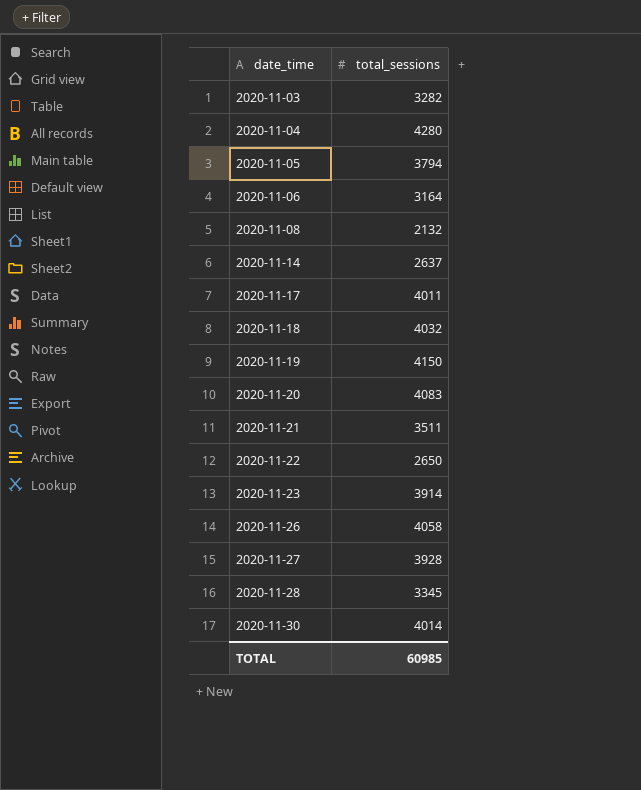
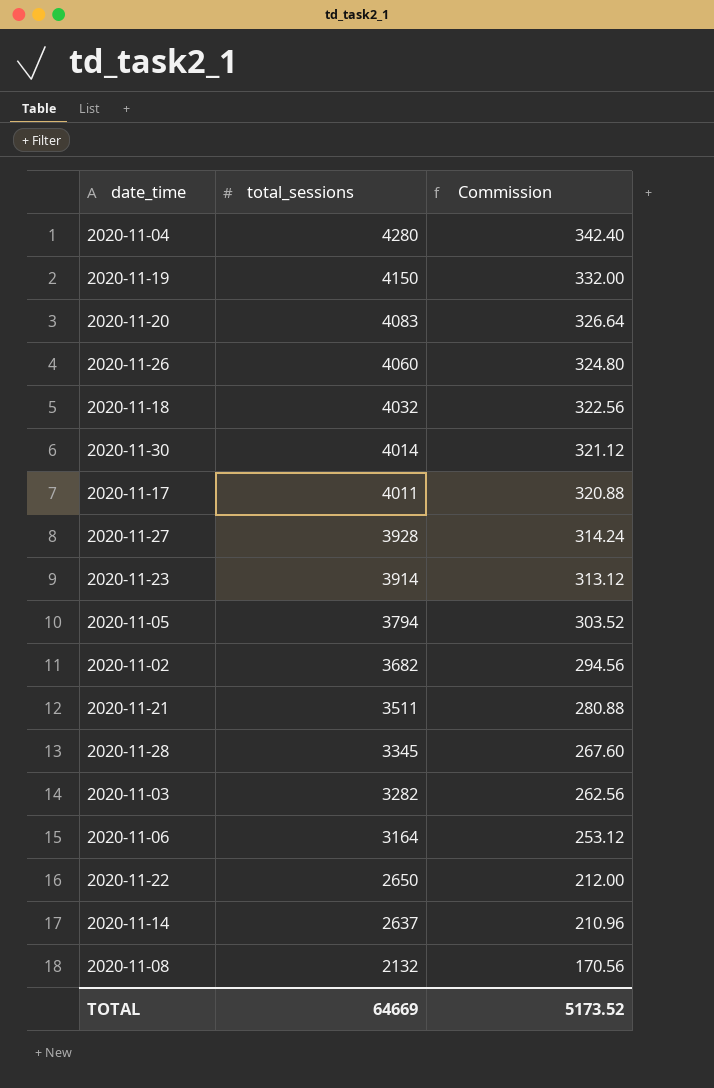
row order: date_time ascending -> total_sessions descending
column Commission | formula: none -> [total_sessions] * 0.08
2020-11-26 | total_sessions: 4058 -> 4060
row 2020-11-02: none -> 3682 | 294.56
TOTAL | total_sessions: 60985 -> 64669

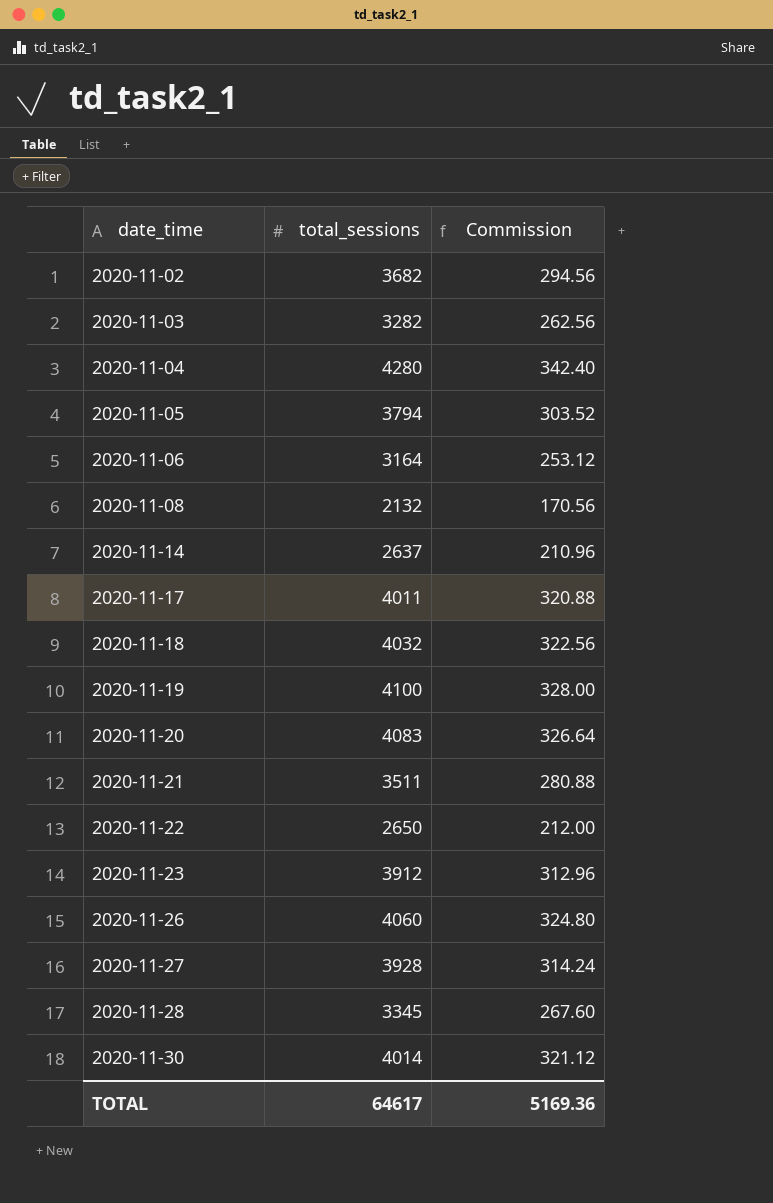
row order: total_sessions descending -> date_time ascending
2020-11-19 | total_sessions: 4150 -> 4100
2020-11-19 | Commission: 332.00 -> 328.00
2020-11-23 | total_sessions: 3914 -> 3912
2020-11-23 | Commission: 313.12 -> 312.96
TOTAL | total_sessions: 64669 -> 64617
TOTAL | Commission: 5173.52 -> 5169.36

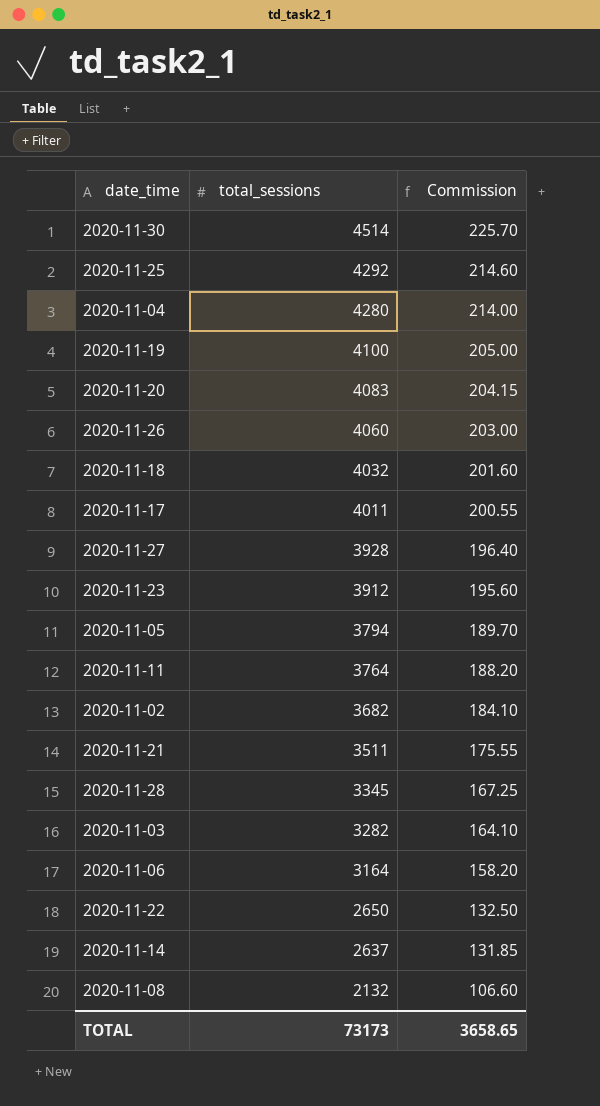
row order: date_time ascending -> total_sessions descending
column Commission | formula: [total_sessions] * 0.08 -> [total_sessions] * 0.05
2020-11-30 | total_sessions: 4014 -> 4514
row 2020-11-25: none -> 4292 | 214.60
row 2020-11-11: none -> 3764 | 188.20
TOTAL | total_sessions: 64617 -> 73173
TOTAL | Commission: 5169.36 -> 3658.65

